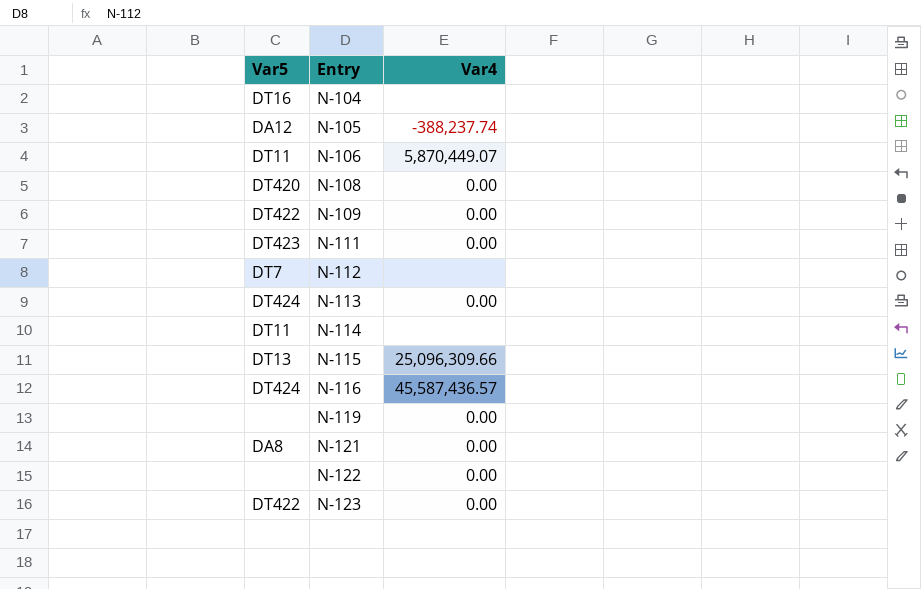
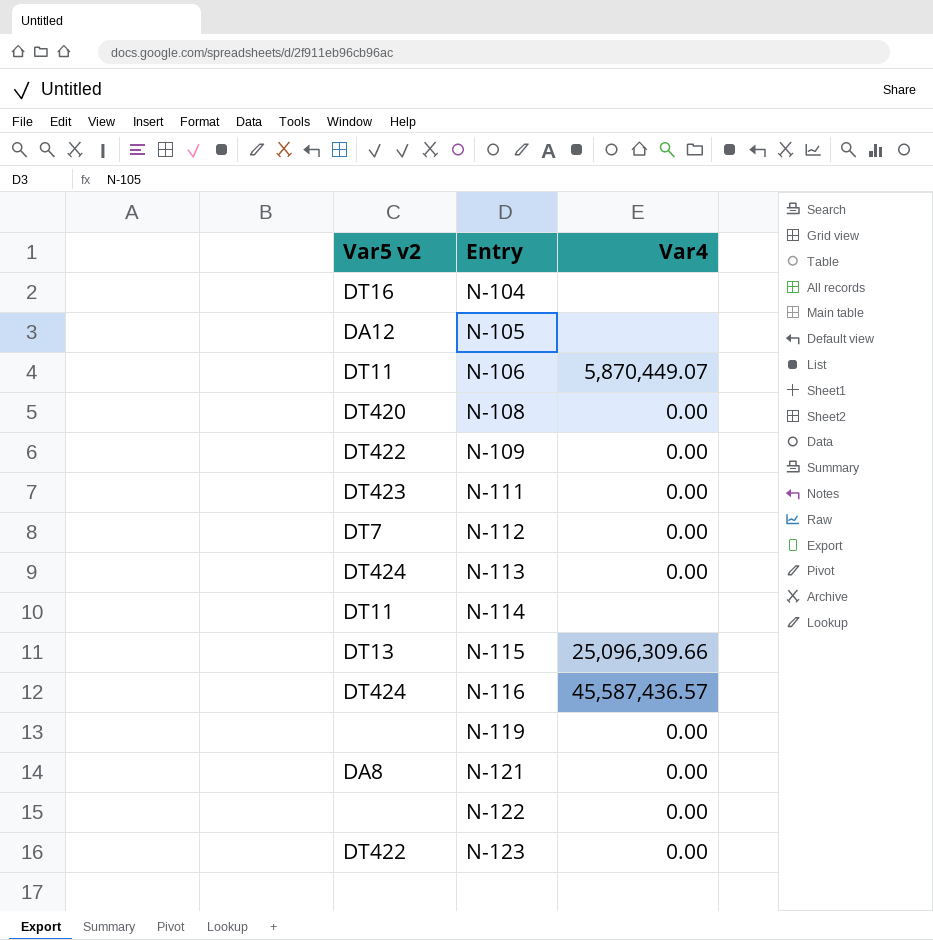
column name: Var5 -> Var5 v2
N-105 | Var4: -388,237.74 -> none
N-112 | Var4: none -> 0.00

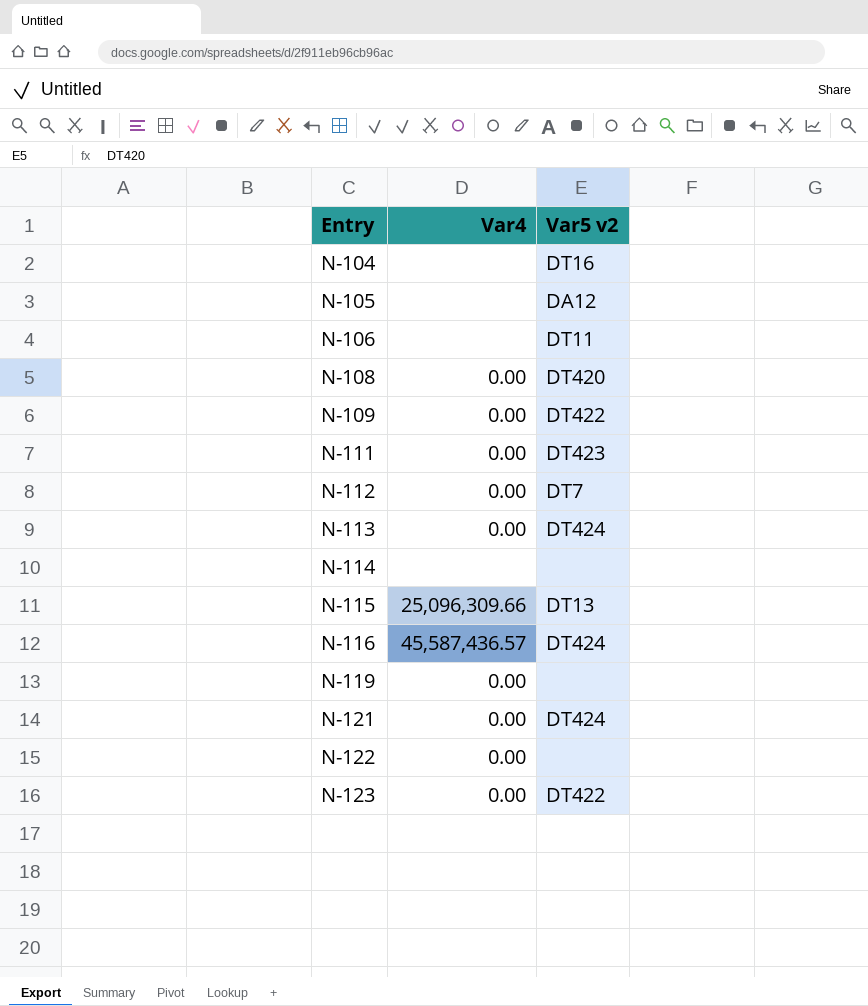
column Var5 v2 | position: 1 -> 3
N-106 | Var4: 5,870,449.07 -> none
N-114 | Var5 v2: DT11 -> none
N-121 | Var5 v2: DA8 -> DT424

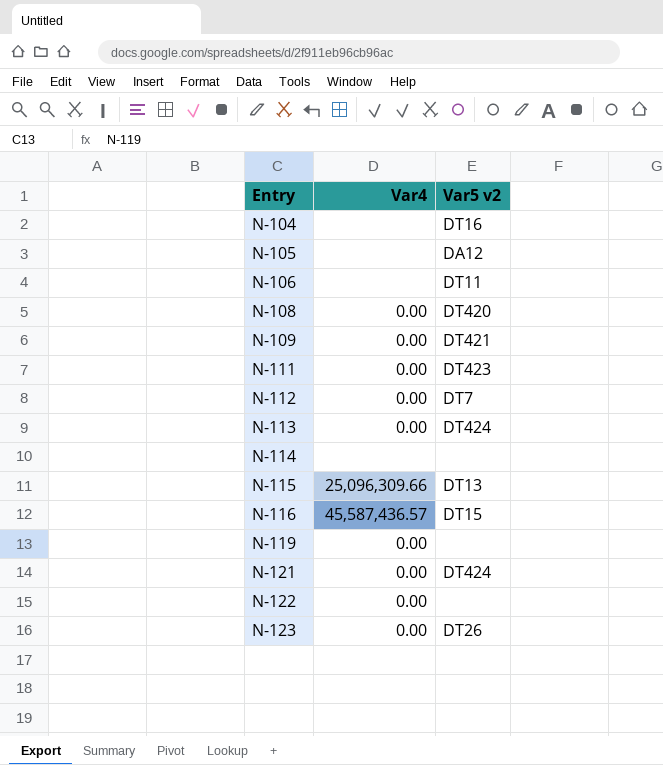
N-109 | Var5 v2: DT422 -> DT421
N-116 | Var5 v2: DT424 -> DT15
N-123 | Var5 v2: DT422 -> DT26

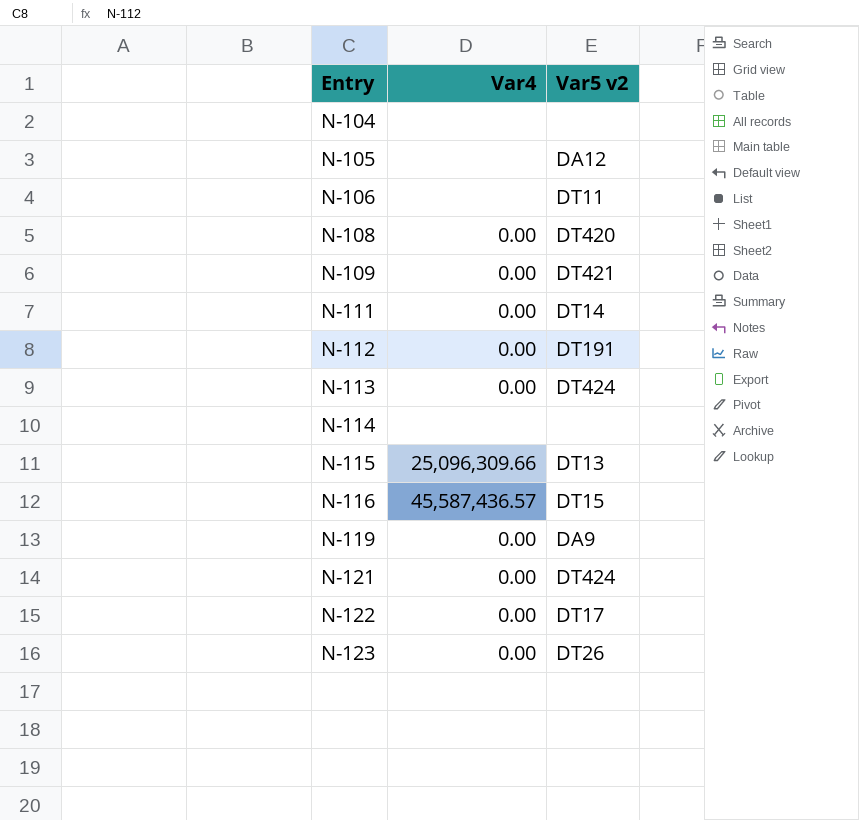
N-104 | Var5 v2: DT16 -> none
N-111 | Var5 v2: DT423 -> DT14
N-112 | Var5 v2: DT7 -> DT191
N-119 | Var5 v2: none -> DA9
N-122 | Var5 v2: none -> DT17

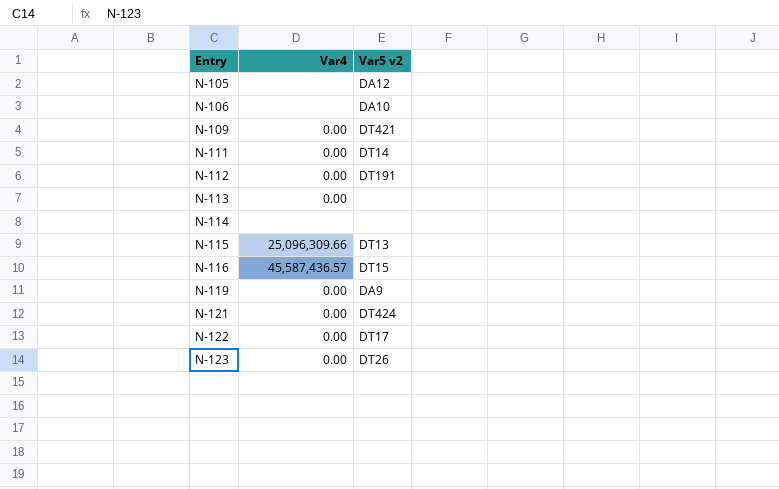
row N-104: none | none -> none
row N-108: 0.00 | DT420 -> none
N-106 | Var5 v2: DT11 -> DA10
N-113 | Var5 v2: DT424 -> none

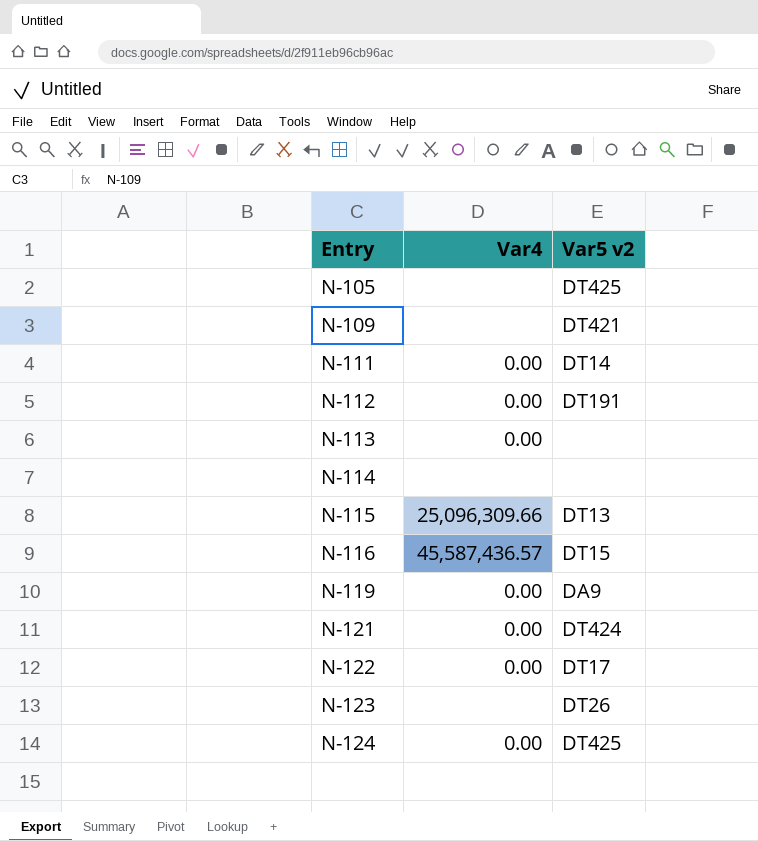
row N-106: none | DA10 -> none
N-105 | Var5 v2: DA12 -> DT425
N-109 | Var4: 0.00 -> none
N-123 | Var4: 0.00 -> none
row N-124: none -> 0.00 | DT425

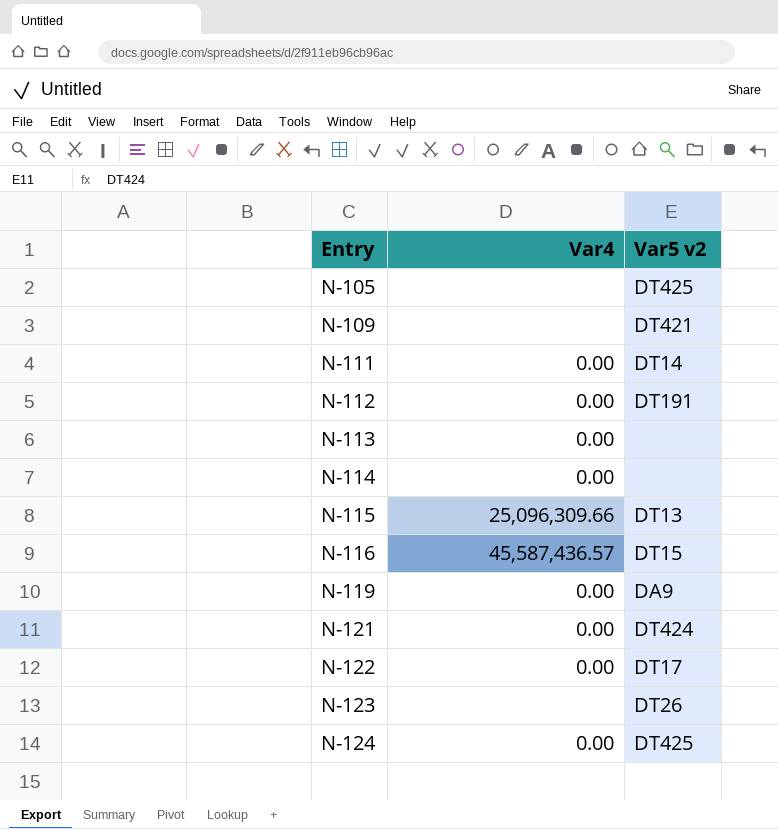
N-114 | Var4: none -> 0.00

